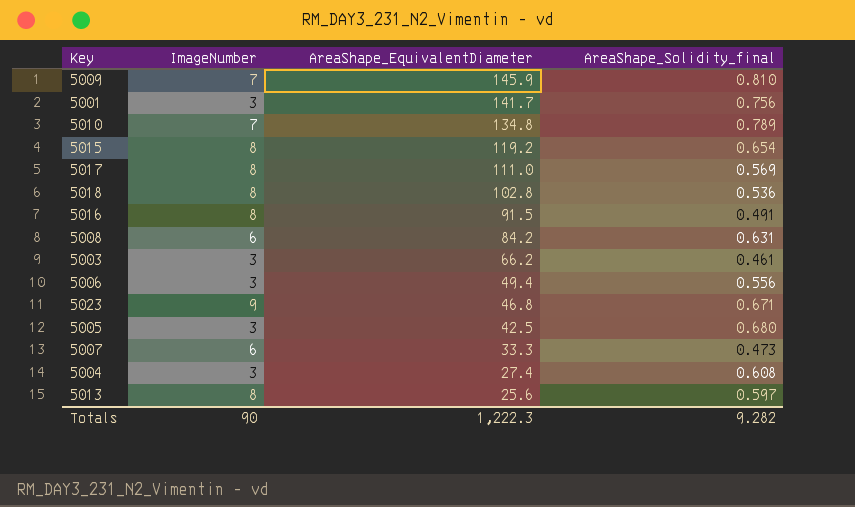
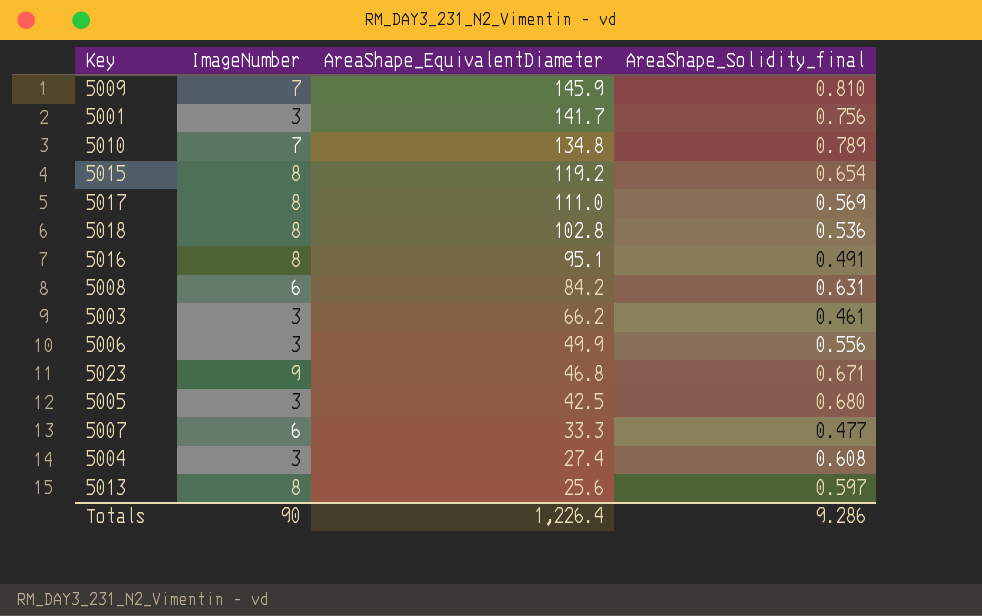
5016 | AreaShape_EquivalentDiameter: 91.5 -> 95.1
5006 | AreaShape_EquivalentDiameter: 49.4 -> 49.9
5007 | AreaShape_Solidity_final: 0.473 -> 0.477
Totals | AreaShape_EquivalentDiameter: 1,222.3 -> 1,226.4
Totals | AreaShape_Solidity_final: 9.282 -> 9.286

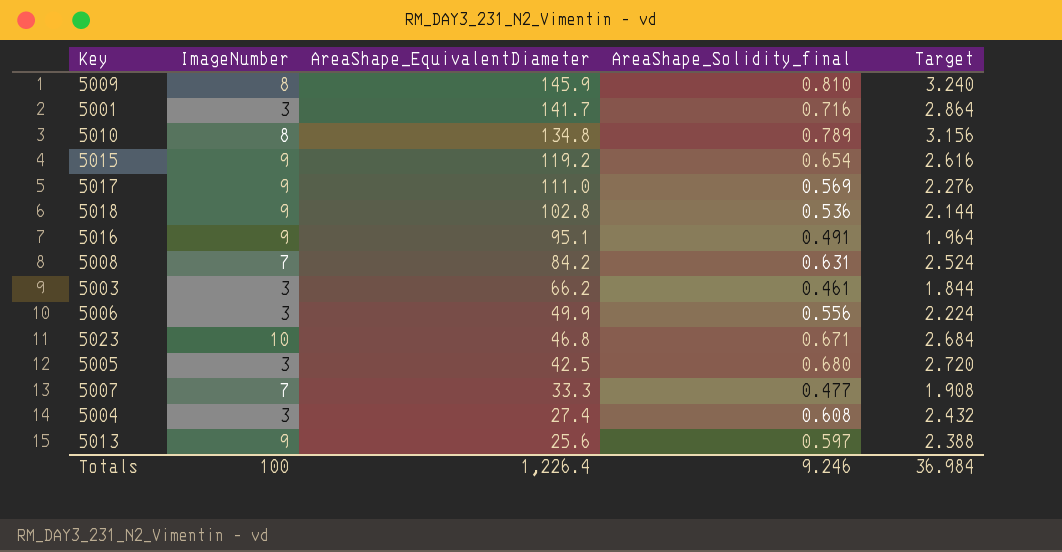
column Target | formula: none -> [AreaShape_Solidity_final] * 4
5009 | ImageNumber: 7 -> 8
5001 | AreaShape_Solidity_final: 0.756 -> 0.716
5010 | ImageNumber: 7 -> 8
5015 | ImageNumber: 8 -> 9
5017 | ImageNumber: 8 -> 9
5018 | ImageNumber: 8 -> 9
5016 | ImageNumber: 8 -> 9
5008 | ImageNumber: 6 -> 7
5023 | ImageNumber: 9 -> 10
5007 | ImageNumber: 6 -> 7
5013 | ImageNumber: 8 -> 9
Totals | ImageNumber: 90 -> 100
Totals | AreaShape_Solidity_final: 9.286 -> 9.246

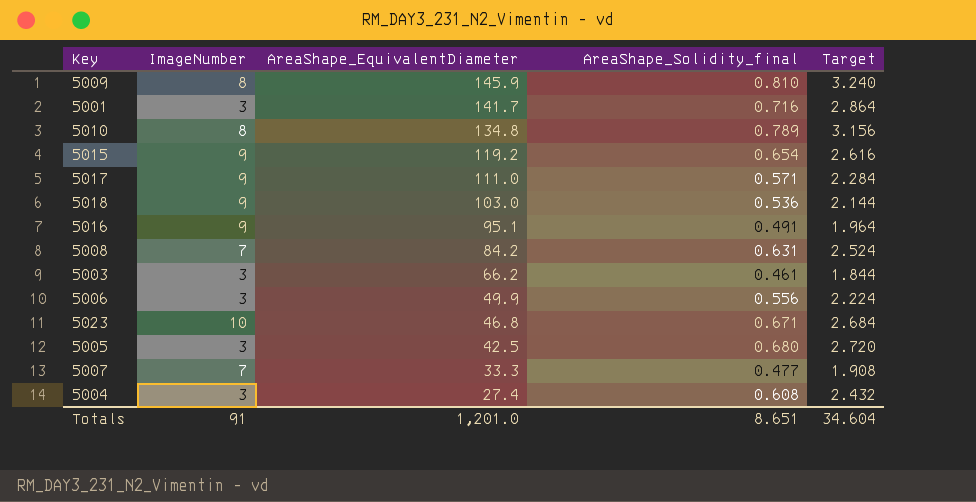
row 5013: 9 | 25.6 | 0.597 | 2.388 -> none
5017 | AreaShape_Solidity_final: 0.569 -> 0.571
5017 | Target: 2.276 -> 2.284
5018 | AreaShape_EquivalentDiameter: 102.8 -> 103.0
Totals | ImageNumber: 100 -> 91
Totals | AreaShape_EquivalentDiameter: 1,226.4 -> 1,201.0
Totals | AreaShape_Solidity_final: 9.246 -> 8.651
Totals | Target: 36.984 -> 34.604

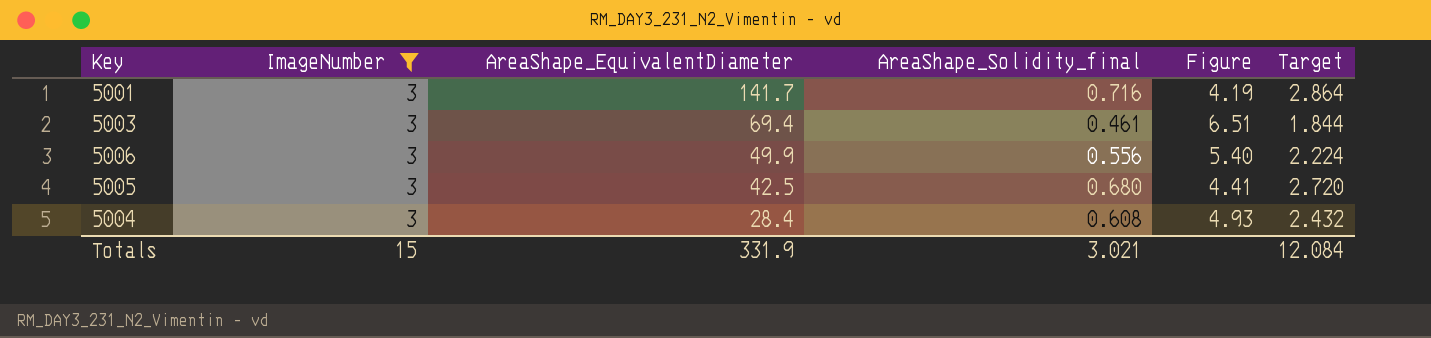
filter: none -> ImageNumber = 3
column Figure | formula: none -> [ImageNumber] / [AreaShape_Solidity_final]
5003 | AreaShape_EquivalentDiameter: 66.2 -> 69.4
5004 | AreaShape_EquivalentDiameter: 27.4 -> 28.4
Totals | ImageNumber: 91 -> 15
Totals | AreaShape_EquivalentDiameter: 1,201.0 -> 331.9
Totals | AreaShape_Solidity_final: 8.651 -> 3.021
Totals | Target: 34.604 -> 12.084

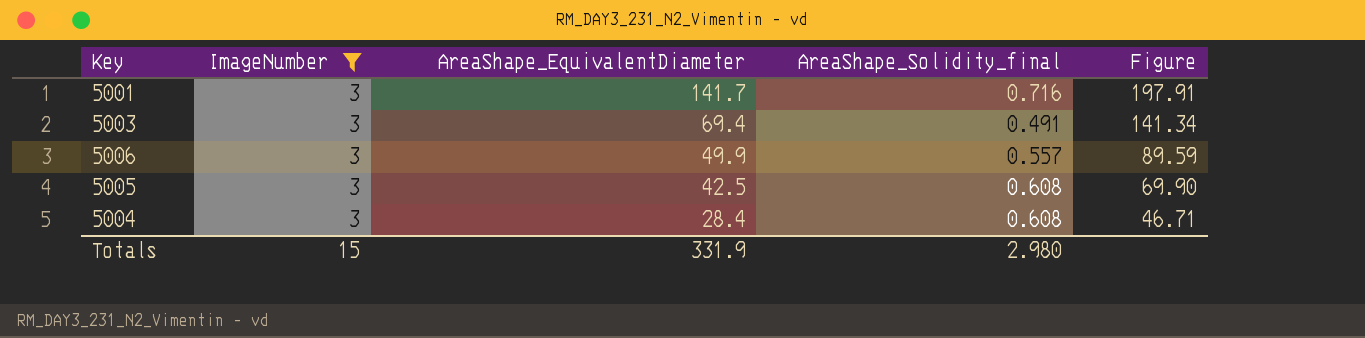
column Target | formula: [AreaShape_Solidity_final] * 4 -> none
column Figure | formula: [ImageNumber] / [AreaShape_Solidity_final] -> [AreaShape_EquivalentDiameter] / [AreaShape_Solidity_final]
5003 | AreaShape_Solidity_final: 0.461 -> 0.491
5006 | AreaShape_Solidity_final: 0.556 -> 0.557
5005 | AreaShape_Solidity_final: 0.680 -> 0.608
Totals | AreaShape_Solidity_final: 3.021 -> 2.980

